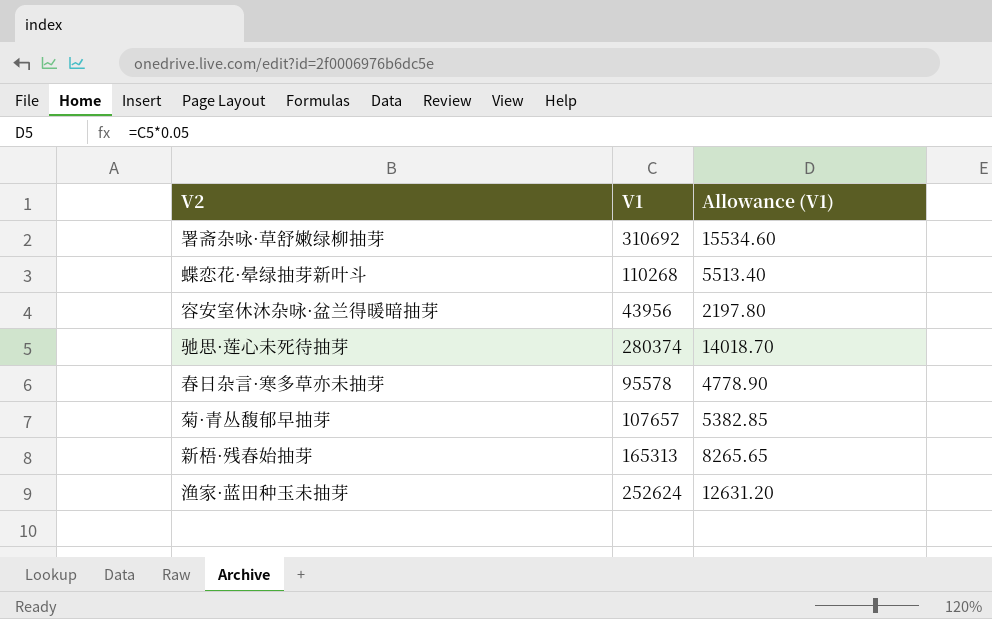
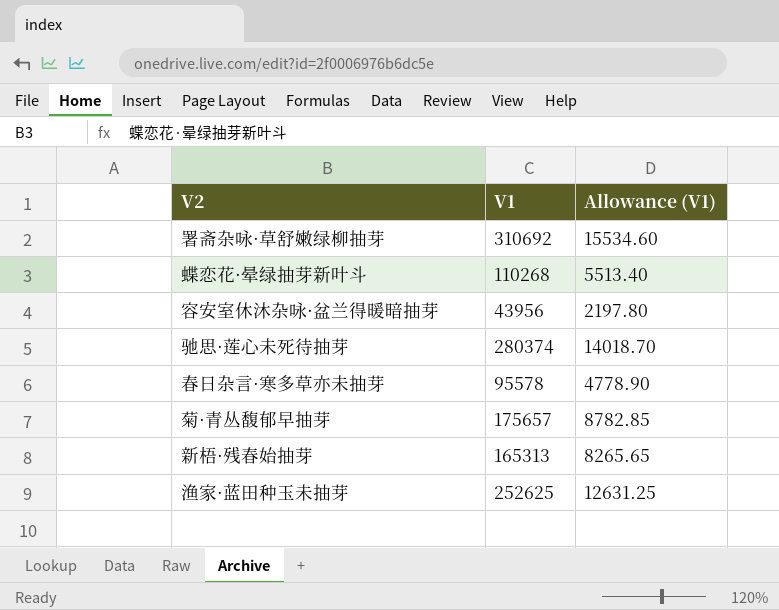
菊·青丛馥郁早抽芽 | V1: 107657 -> 175657
菊·青丛馥郁早抽芽 | Allowance (V1): 5382.85 -> 8782.85
渔家·蓝田种玉未抽芽 | V1: 252624 -> 252625
渔家·蓝田种玉未抽芽 | Allowance (V1): 12631.20 -> 12631.25

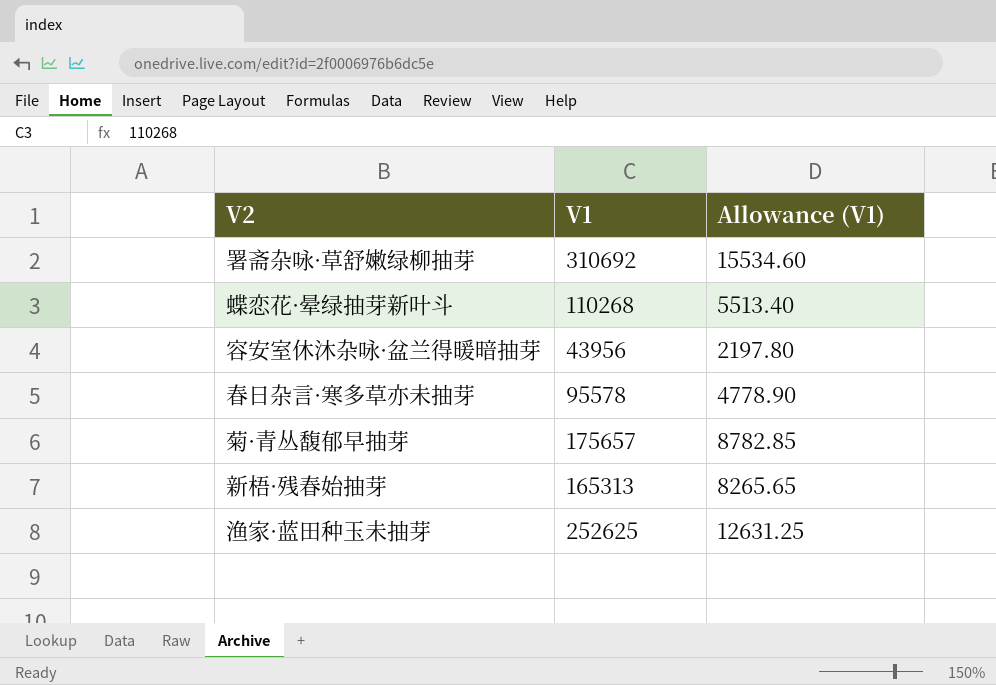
row 驰思·莲心未死待抽芽: 280374 | 14018.70 -> none

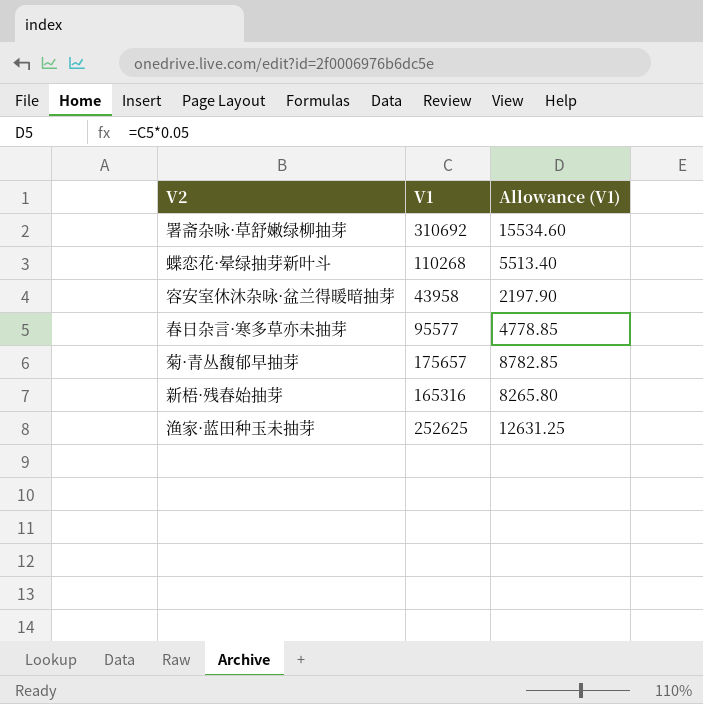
容安室休沐杂咏·盆兰得暖暗抽芽 | V1: 43956 -> 43958
容安室休沐杂咏·盆兰得暖暗抽芽 | Allowance (V1): 2197.80 -> 2197.90
春日杂言·寒多草亦未抽芽 | V1: 95578 -> 95577
春日杂言·寒多草亦未抽芽 | Allowance (V1): 4778.90 -> 4778.85
新梧·残春始抽芽 | V1: 165313 -> 165316
新梧·残春始抽芽 | Allowance (V1): 8265.65 -> 8265.80

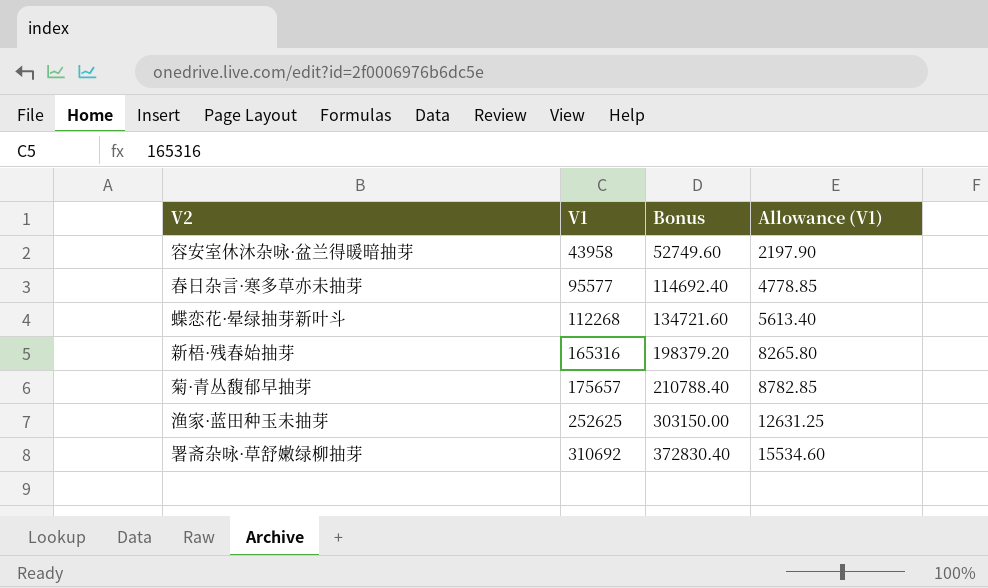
row order: none -> V1 ascending
column Bonus | formula: none -> [V1] * 1.2
蝶恋花·晕绿抽芽新叶斗 | V1: 110268 -> 112268
蝶恋花·晕绿抽芽新叶斗 | Allowance (V1): 5513.40 -> 5613.40

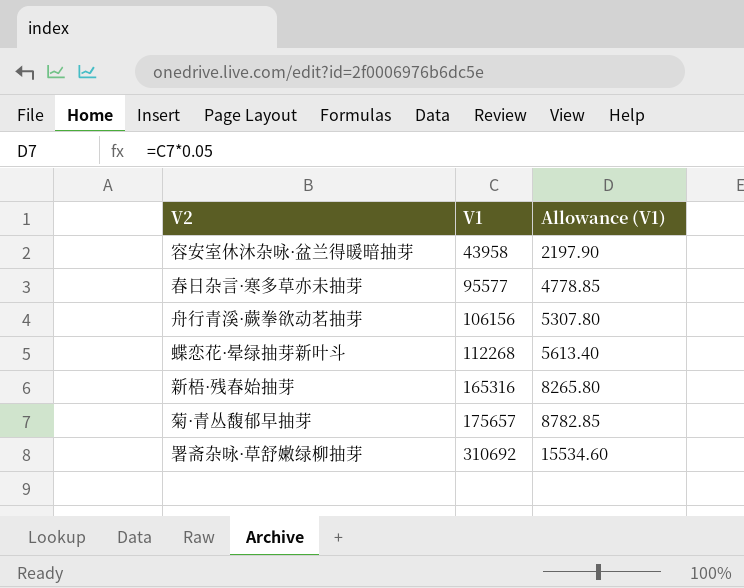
column Bonus | formula: [V1] * 1.2 -> none
row 渔家·蓝田种玉未抽芽: 252625 | 303150.00 | 12631.25 -> none
row 舟行青溪·蕨拳欲动茗抽芽: none -> 106156 | 5307.80

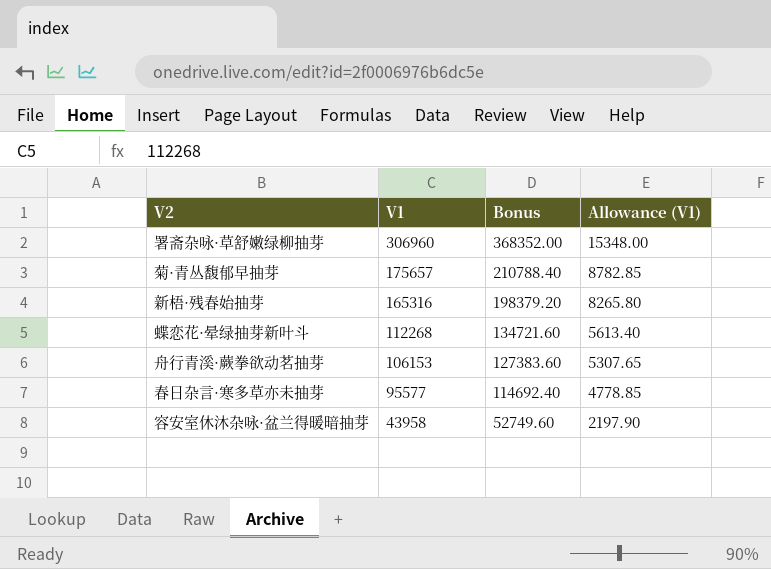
row order: V1 ascending -> V1 descending
column Bonus | formula: none -> [V1] * 1.2
署斋杂咏·草舒嫩绿柳抽芽 | V1: 310692 -> 306960
署斋杂咏·草舒嫩绿柳抽芽 | Allowance (V1): 15534.60 -> 15348.00
舟行青溪·蕨拳欲动茗抽芽 | V1: 106156 -> 106153
舟行青溪·蕨拳欲动茗抽芽 | Allowance (V1): 5307.80 -> 5307.65

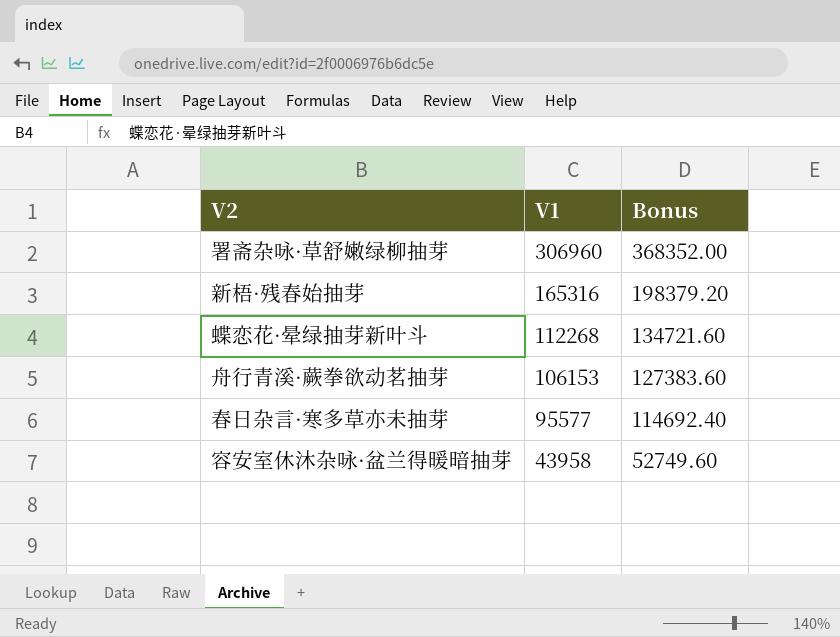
column Allowance (V1) | formula: [V1] * 0.05 -> none
row 菊·青丛馥郁早抽芽: 175657 | 210788.40 | 8782.85 -> none

